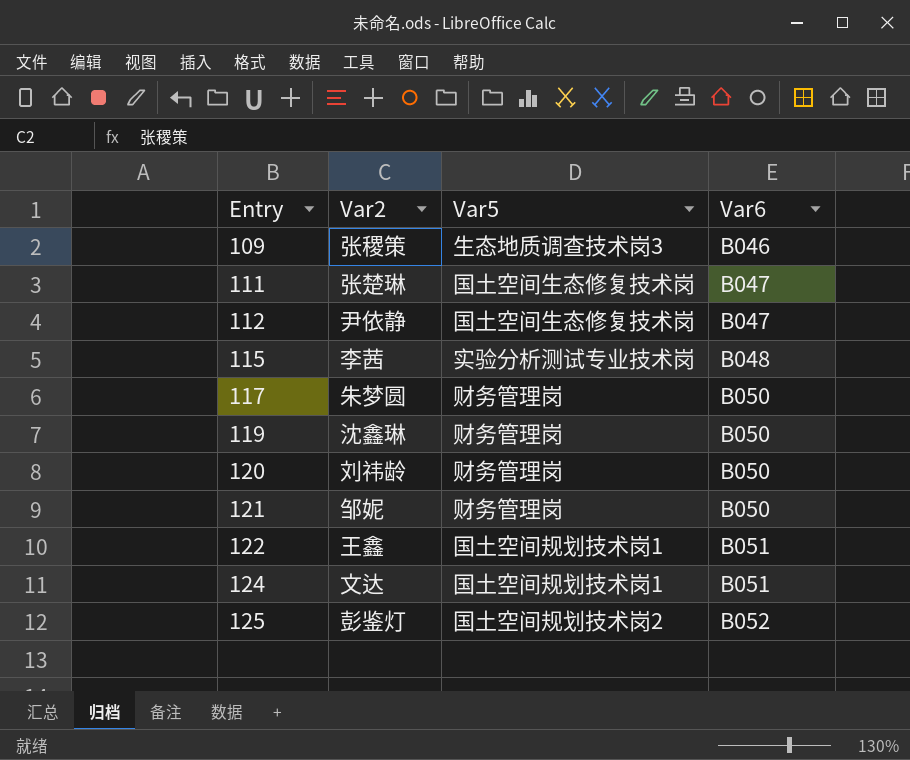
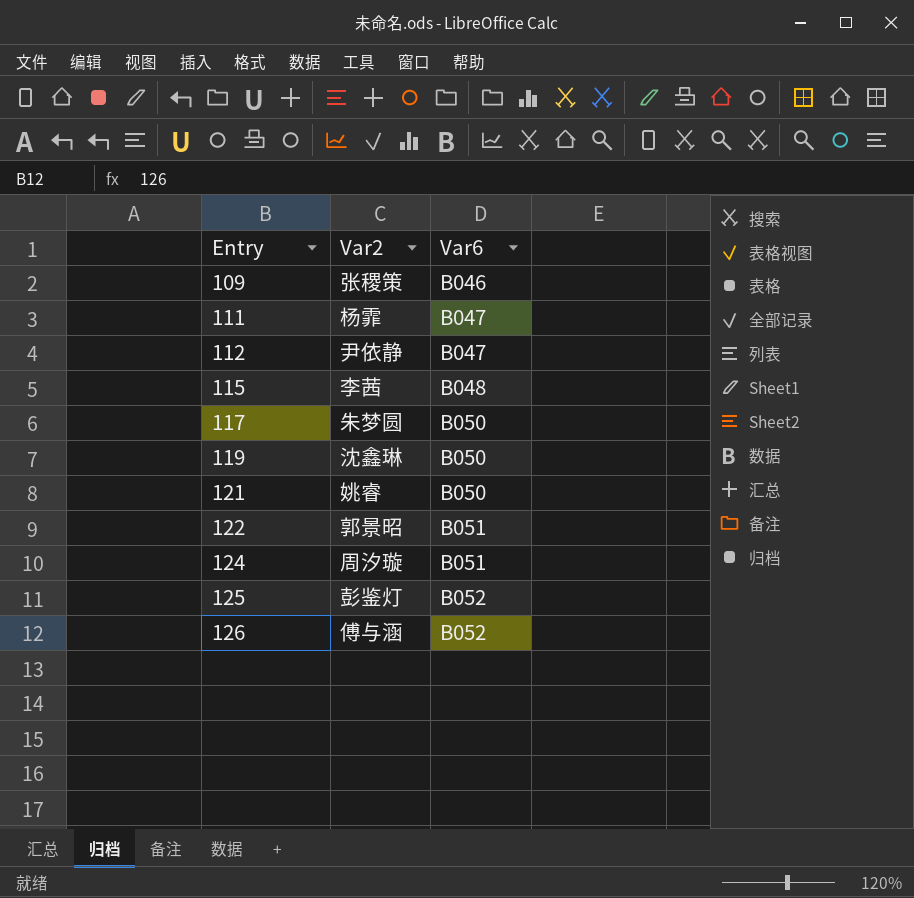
column Var5 | position: 3 -> none
row 120: 刘祎龄 | 财务管理岗 | B050 -> none
111 | Var2: 张楚琳 -> 杨霏
121 | Var2: 邹妮 -> 姚睿
122 | Var2: 王鑫 -> 郭景昭
124 | Var2: 文达 -> 周汐璇
row 126: none -> 傅与涵 | B052

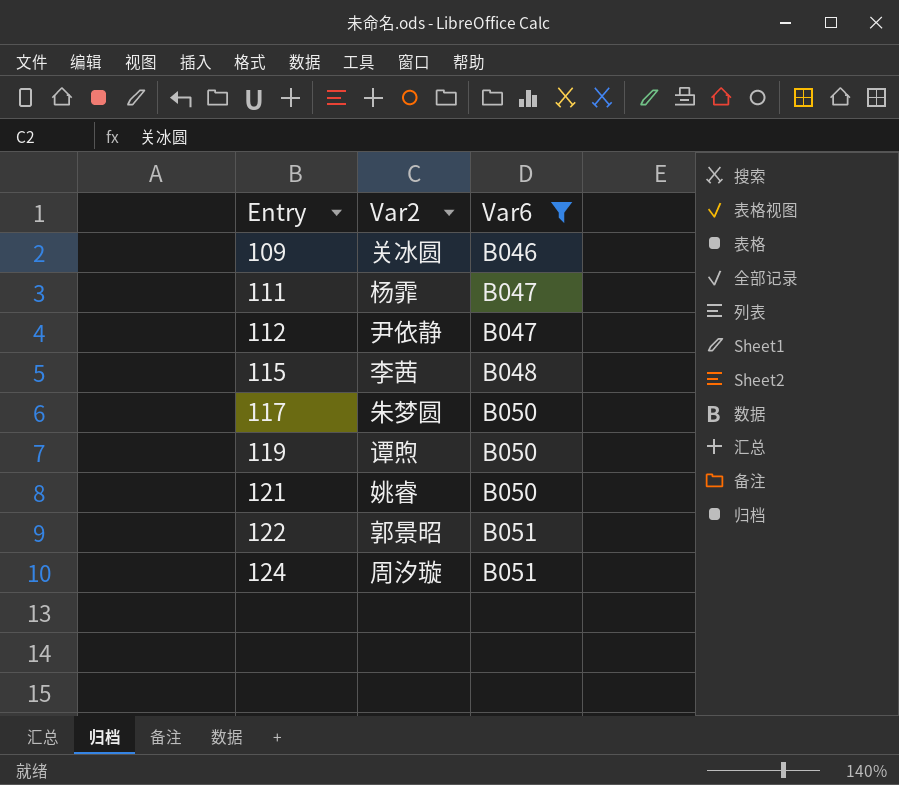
filter: none -> Var6 != B052
109 | Var2: 张稷策 -> 关冰圆
119 | Var2: 沈鑫琳 -> 谭煦

